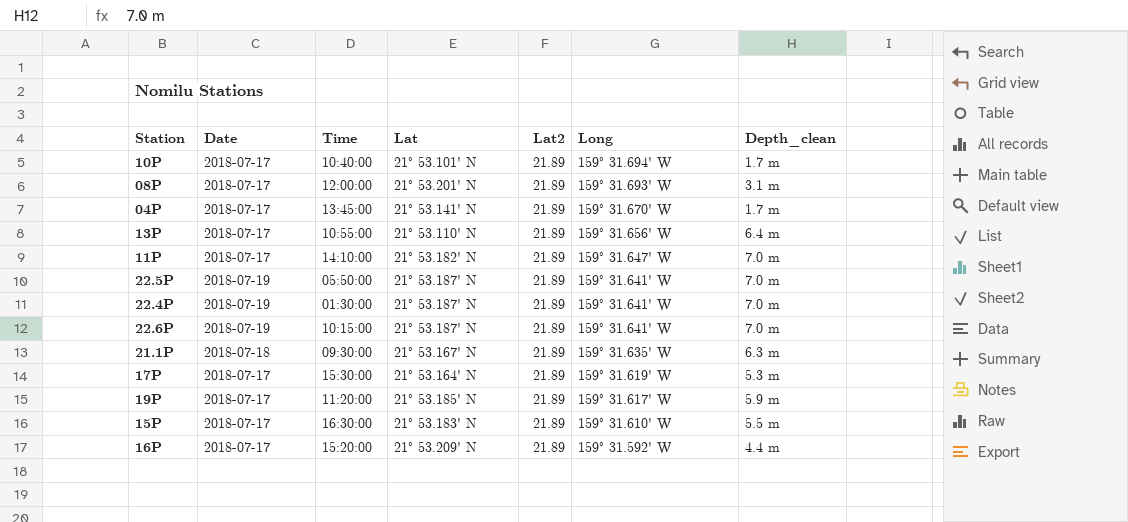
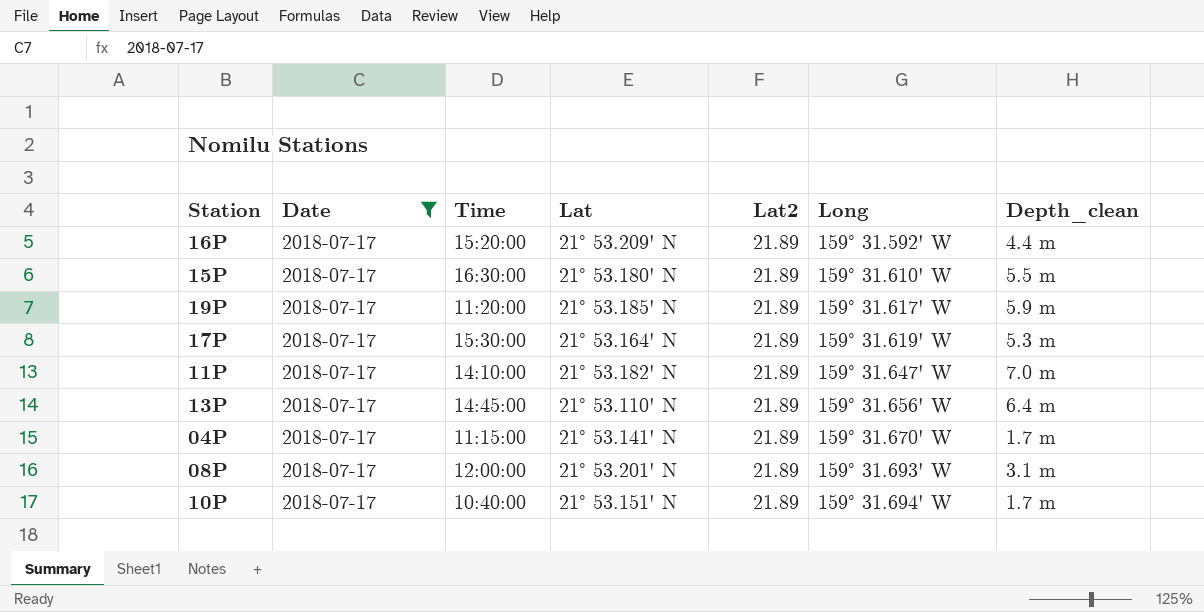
filter: none -> Date = 2018-07-17
row order: Long descending -> Long ascending
15P | Lat: 21° 53.183' N -> 21° 53.180' N
13P | Time: 10:55:00 -> 14:45:00
04P | Time: 13:45:00 -> 11:15:00
10P | Lat: 21° 53.101' N -> 21° 53.151' N

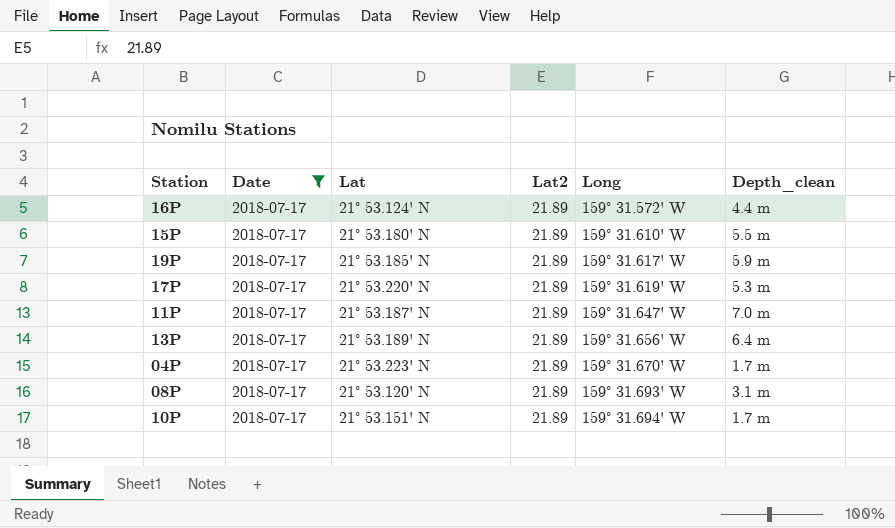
column Time | position: 3 -> none
16P | Lat: 21° 53.209' N -> 21° 53.124' N
16P | Long: 159° 31.592' W -> 159° 31.572' W
17P | Lat: 21° 53.164' N -> 21° 53.220' N
11P | Lat: 21° 53.182' N -> 21° 53.187' N
13P | Lat: 21° 53.110' N -> 21° 53.189' N
04P | Lat: 21° 53.141' N -> 21° 53.223' N
08P | Lat: 21° 53.201' N -> 21° 53.120' N

